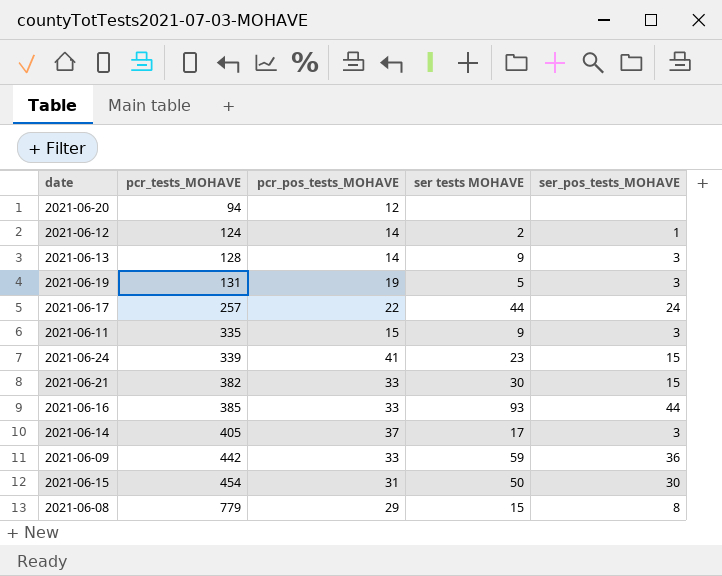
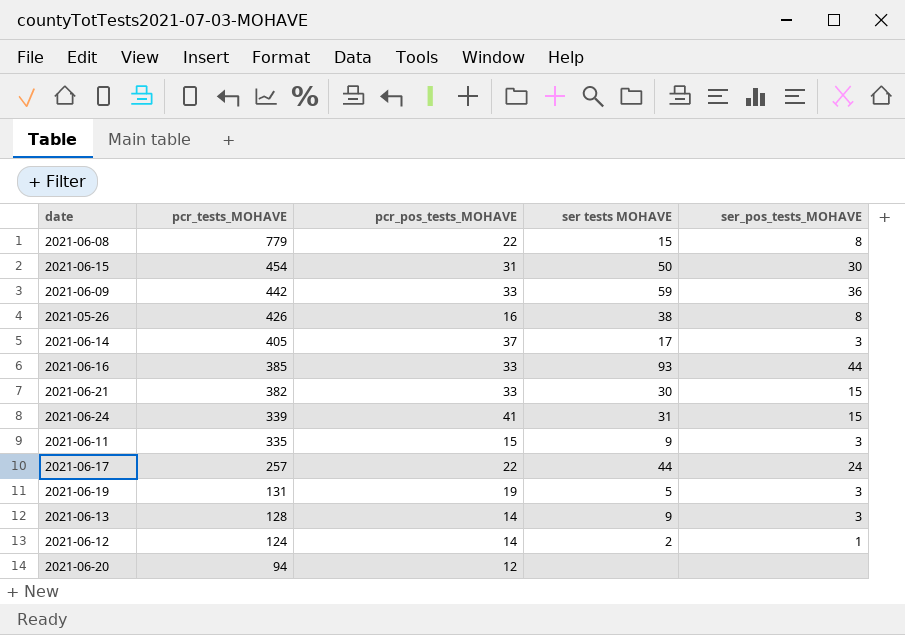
row order: pcr_tests_MOHAVE ascending -> pcr_tests_MOHAVE descending
2021-06-08 | pcr_pos_tests_MOHAVE: 29 -> 22
row 2021-05-26: none -> 426 | 16 | 38 | 8
2021-06-24 | ser tests MOHAVE: 23 -> 31

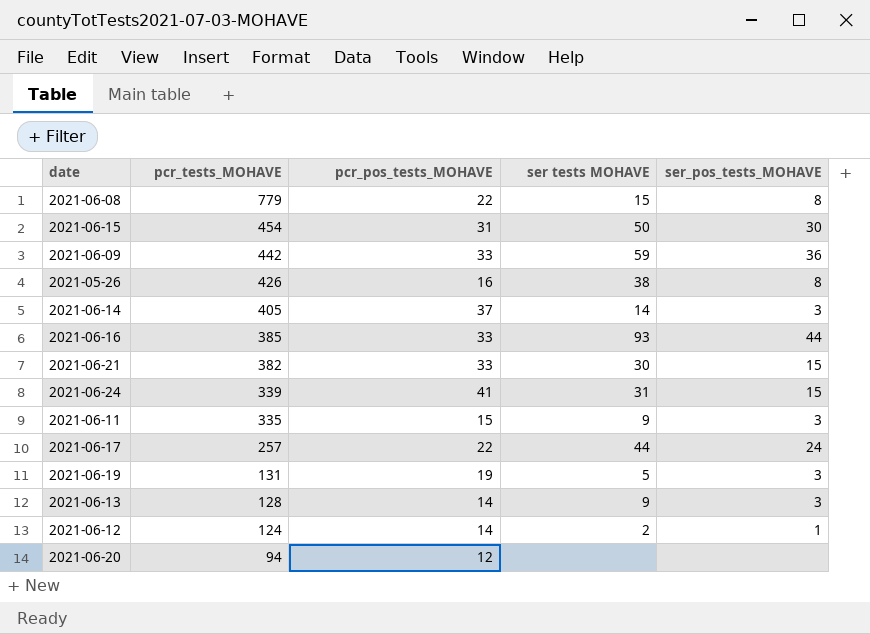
2021-06-14 | ser tests MOHAVE: 17 -> 14

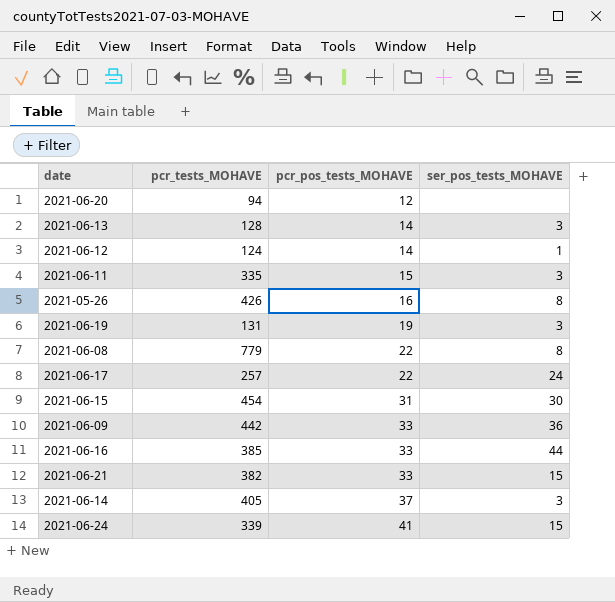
row order: pcr_tests_MOHAVE descending -> pcr_pos_tests_MOHAVE ascending
column ser tests MOHAVE | position: 4 -> none

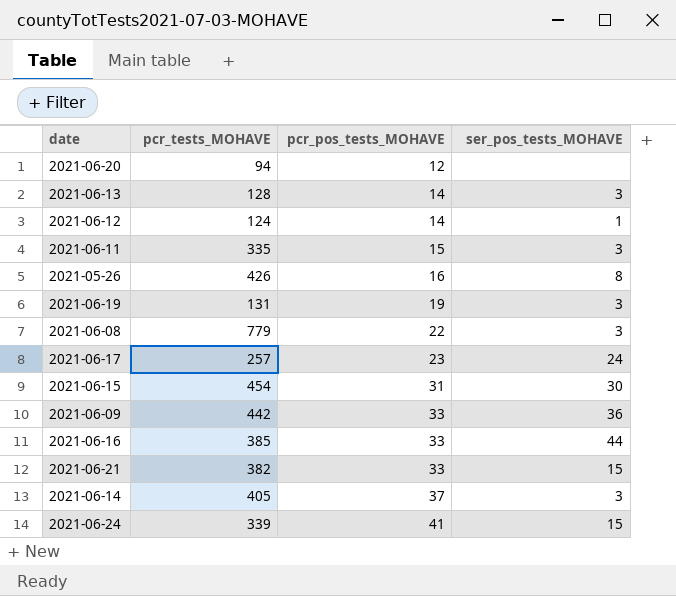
2021-06-08 | ser_pos_tests_MOHAVE: 8 -> 3
2021-06-17 | pcr_pos_tests_MOHAVE: 22 -> 23

